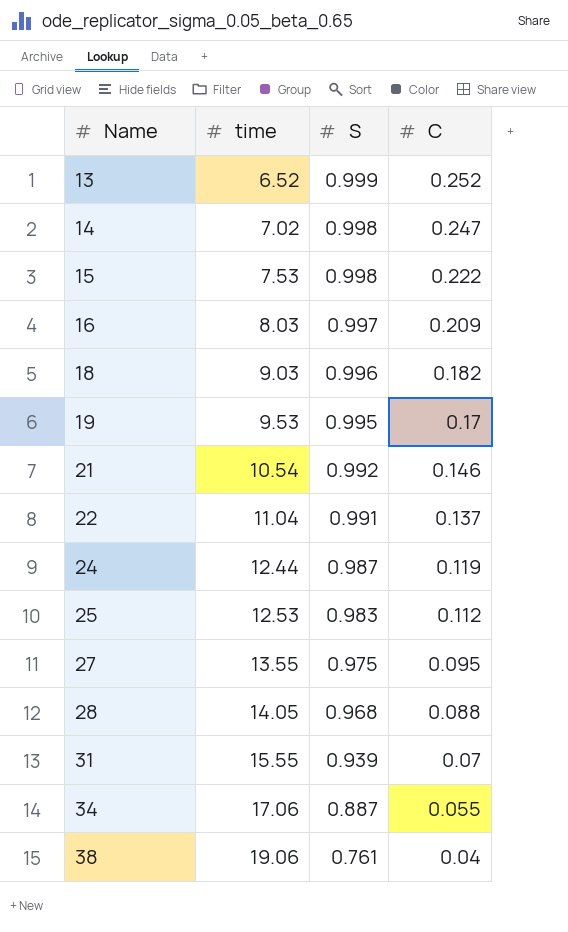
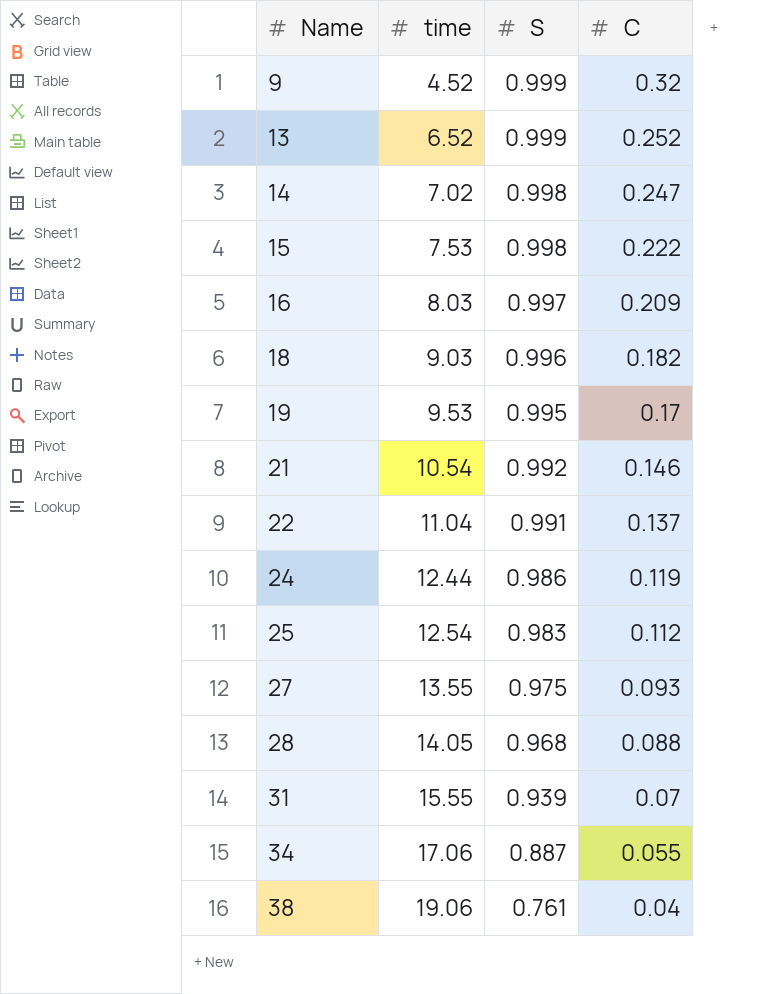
row 9: none -> 4.52 | 0.999 | 0.32
24 | S: 0.987 -> 0.986
25 | time: 12.53 -> 12.54
27 | C: 0.095 -> 0.093

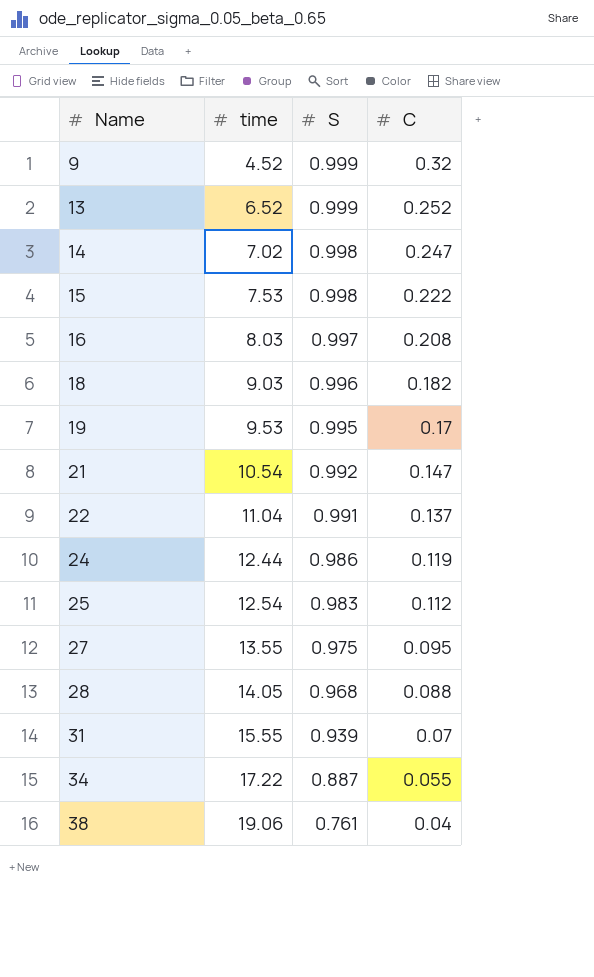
16 | C: 0.209 -> 0.208
21 | C: 0.146 -> 0.147
27 | C: 0.093 -> 0.095
34 | time: 17.06 -> 17.22

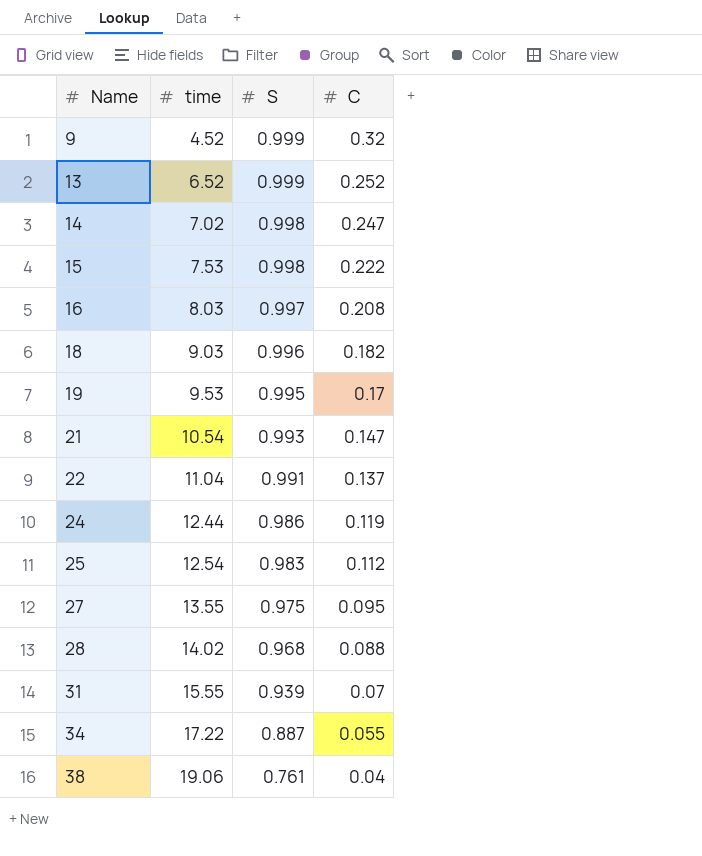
21 | S: 0.992 -> 0.993
28 | time: 14.05 -> 14.02

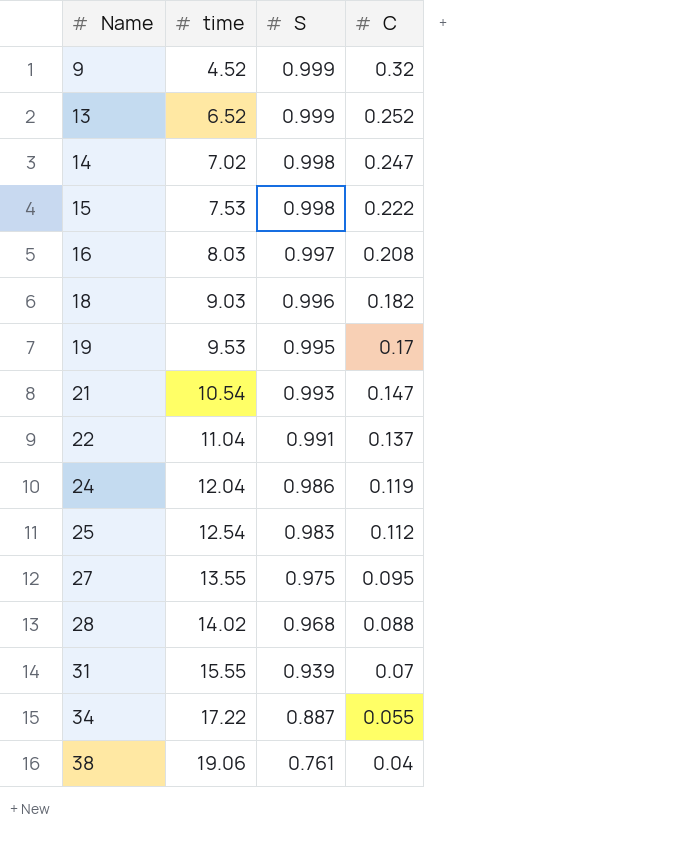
24 | time: 12.44 -> 12.04

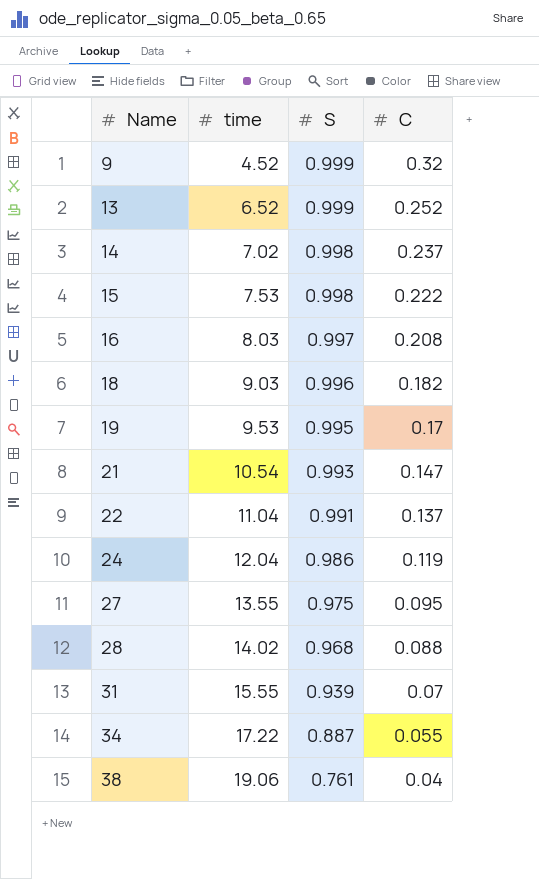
row 25: 12.54 | 0.983 | 0.112 -> none
14 | C: 0.247 -> 0.237

